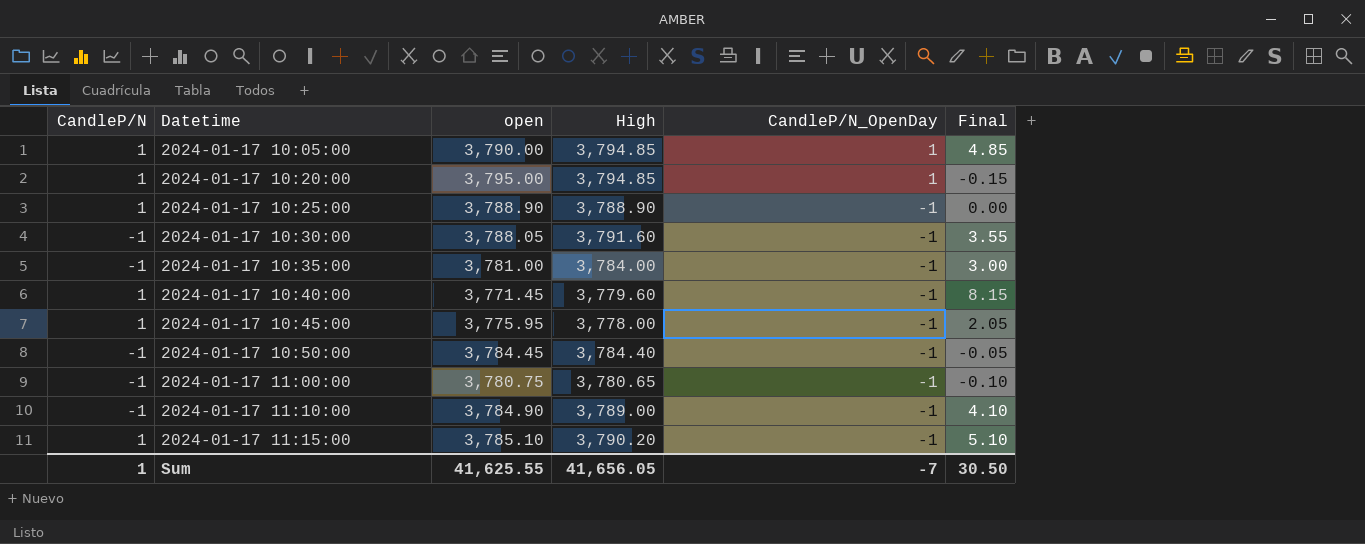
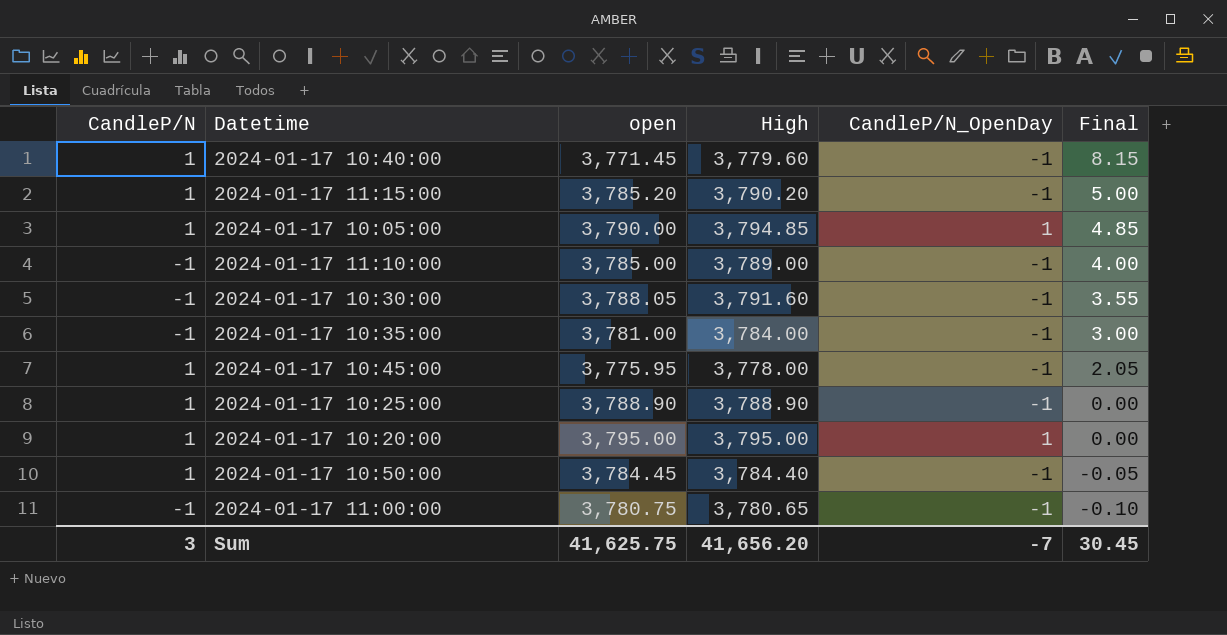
row order: Datetime ascending -> Final descending
2024-01-17 11:15:00 | open: 3,785.10 -> 3,785.20
2024-01-17 11:15:00 | Final: 5.10 -> 5.00
2024-01-17 11:10:00 | open: 3,784.90 -> 3,785.00
2024-01-17 11:10:00 | Final: 4.10 -> 4.00
2024-01-17 10:20:00 | High: 3,794.85 -> 3,795.00
2024-01-17 10:20:00 | Final: -0.15 -> 0.00
2024-01-17 10:50:00 | CandleP/N: -1 -> 1
Sum | CandleP/N: 1 -> 3
Sum | open: 41,625.55 -> 41,625.75
Sum | High: 41,656.05 -> 41,656.20
Sum | Final: 30.50 -> 30.45

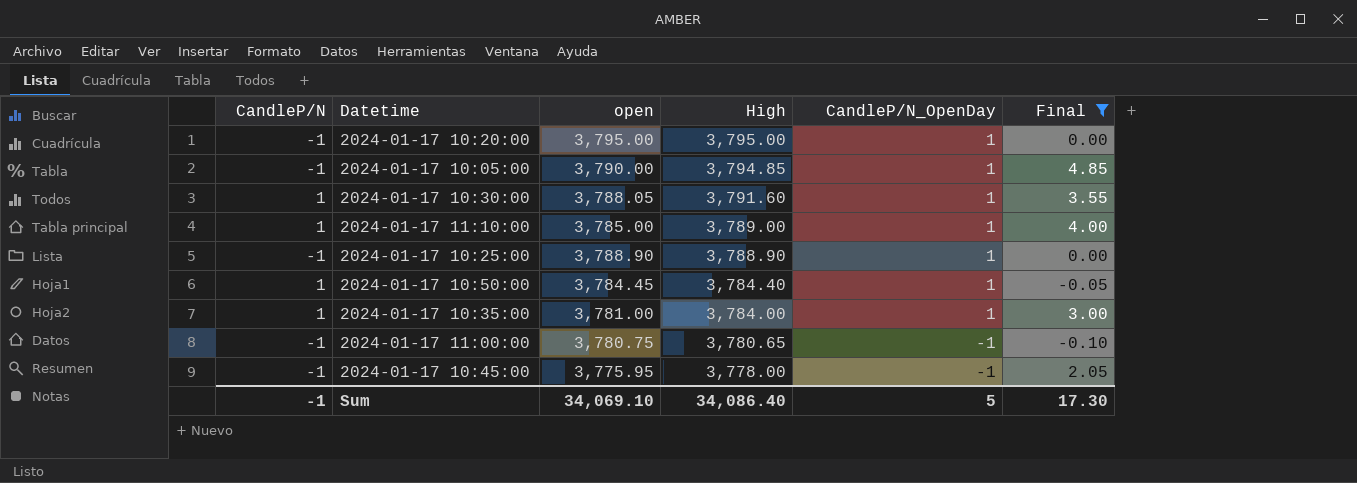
filter: none -> Final <= 4.85
row order: Final descending -> High descending
2024-01-17 10:20:00 | CandleP/N: 1 -> -1
2024-01-17 10:05:00 | CandleP/N: 1 -> -1
2024-01-17 10:30:00 | CandleP/N: -1 -> 1
2024-01-17 10:30:00 | CandleP/N_OpenDay: -1 -> 1
2024-01-17 11:10:00 | CandleP/N: -1 -> 1
2024-01-17 11:10:00 | CandleP/N_OpenDay: -1 -> 1
2024-01-17 10:25:00 | CandleP/N: 1 -> -1
2024-01-17 10:25:00 | CandleP/N_OpenDay: -1 -> 1
2024-01-17 10:50:00 | CandleP/N_OpenDay: -1 -> 1
2024-01-17 10:35:00 | CandleP/N: -1 -> 1
2024-01-17 10:35:00 | CandleP/N_OpenDay: -1 -> 1
2024-01-17 10:45:00 | CandleP/N: 1 -> -1
Sum | CandleP/N: 3 -> -1
Sum | open: 41,625.75 -> 34,069.10
Sum | High: 41,656.20 -> 34,086.40
Sum | CandleP/N_OpenDay: -7 -> 5
Sum | Final: 30.45 -> 17.30

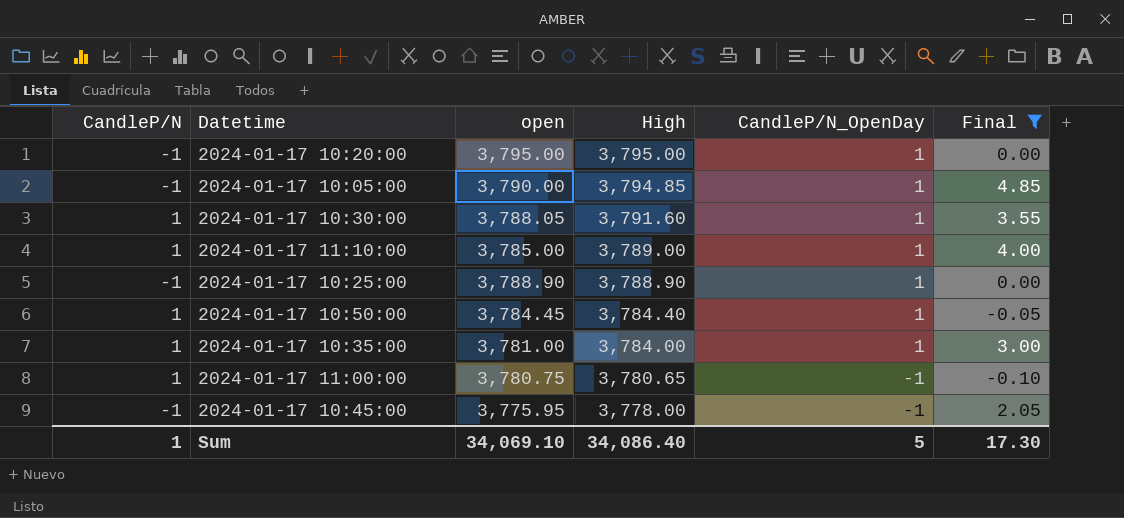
2024-01-17 11:00:00 | CandleP/N: -1 -> 1
Sum | CandleP/N: -1 -> 1

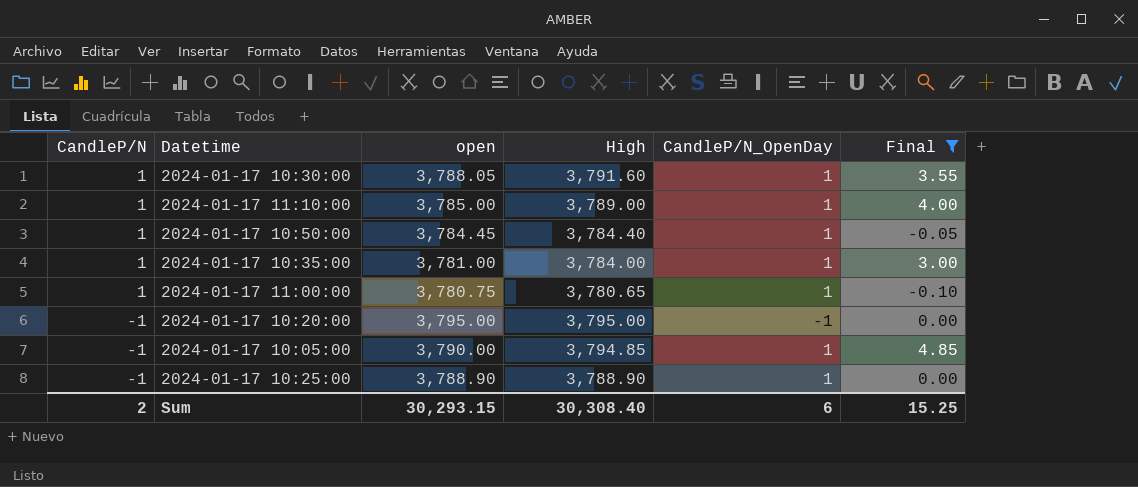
row order: High descending -> CandleP/N descending
row 2024-01-17 10:45:00: -1 | 3,775.95 | 3,778.00 | -1 | 2.05 -> none
2024-01-17 11:00:00 | CandleP/N_OpenDay: -1 -> 1
2024-01-17 10:20:00 | CandleP/N_OpenDay: 1 -> -1
Sum | CandleP/N: 1 -> 2
Sum | open: 34,069.10 -> 30,293.15
Sum | High: 34,086.40 -> 30,308.40
Sum | CandleP/N_OpenDay: 5 -> 6
Sum | Final: 17.30 -> 15.25

